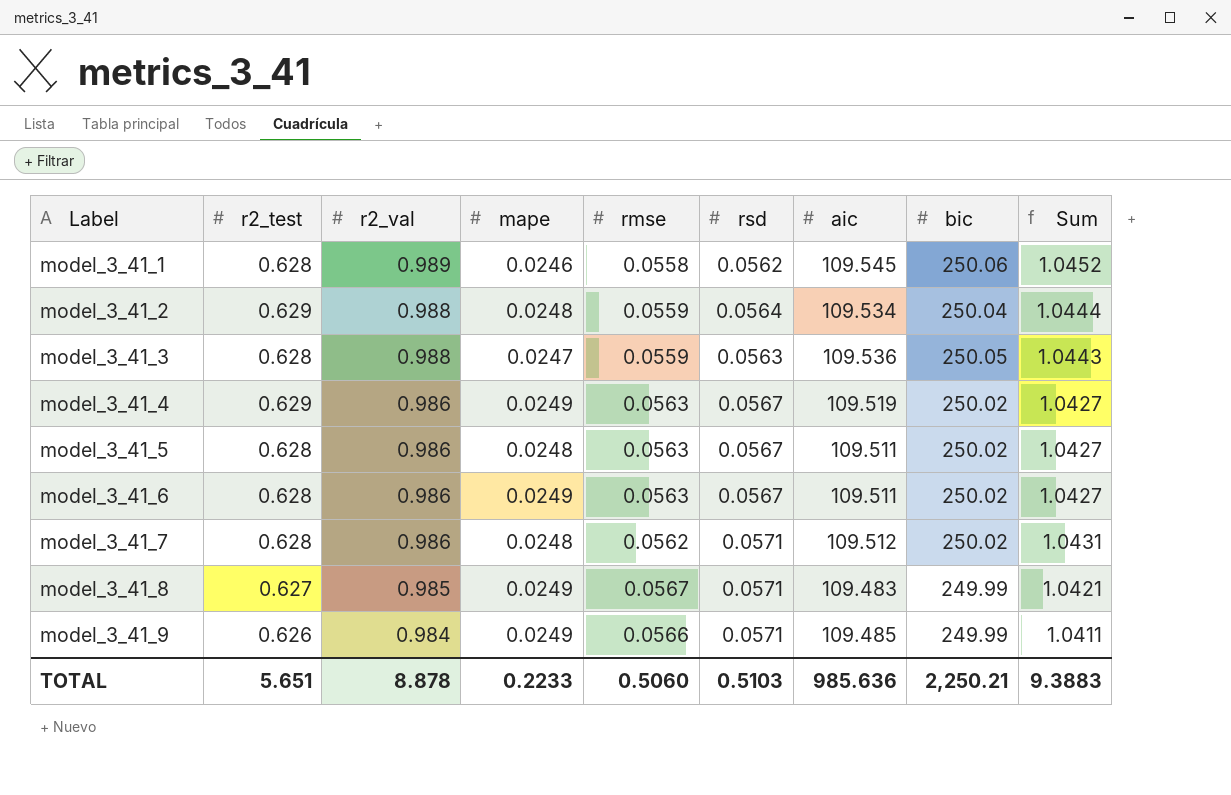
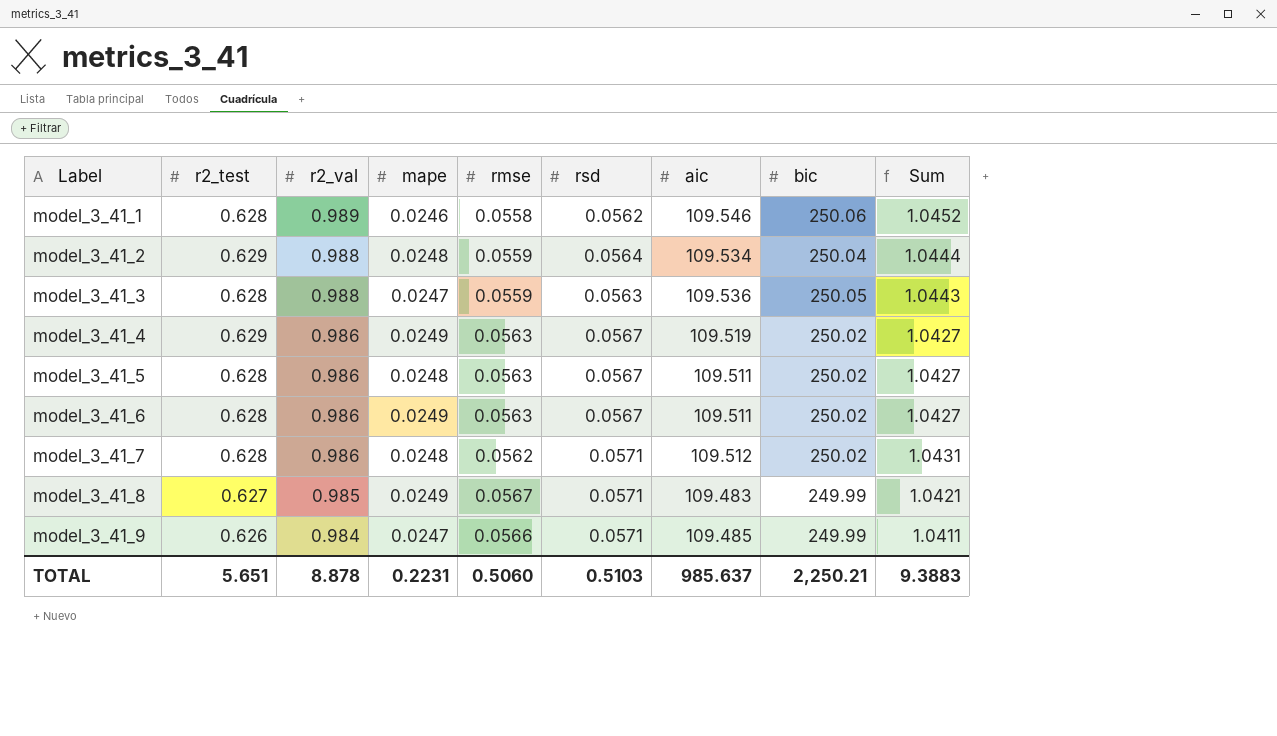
model_3_41_1 | aic: 109.545 -> 109.546
model_3_41_9 | mape: 0.0249 -> 0.0247
TOTAL | mape: 0.2233 -> 0.2231
TOTAL | aic: 985.636 -> 985.637

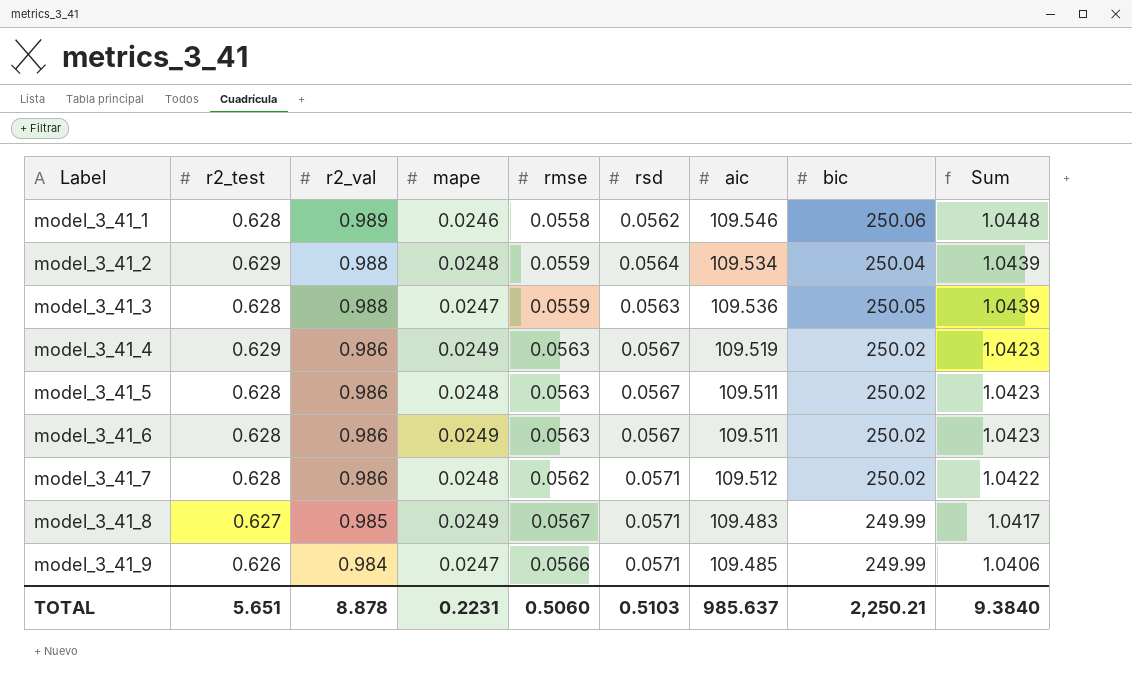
column Sum | formula: [r2_val] + [rsd] -> [r2_val] + [rmse]
TOTAL | Sum: 9.3883 -> 9.3840

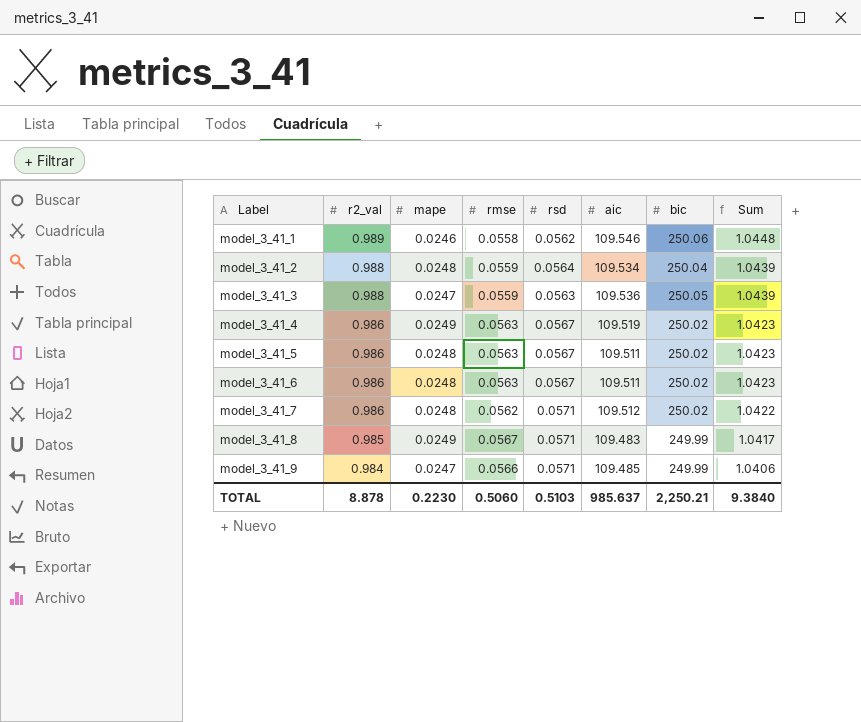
column r2_test | position: 2 -> none
model_3_41_6 | mape: 0.0249 -> 0.0248
TOTAL | mape: 0.2231 -> 0.2230

